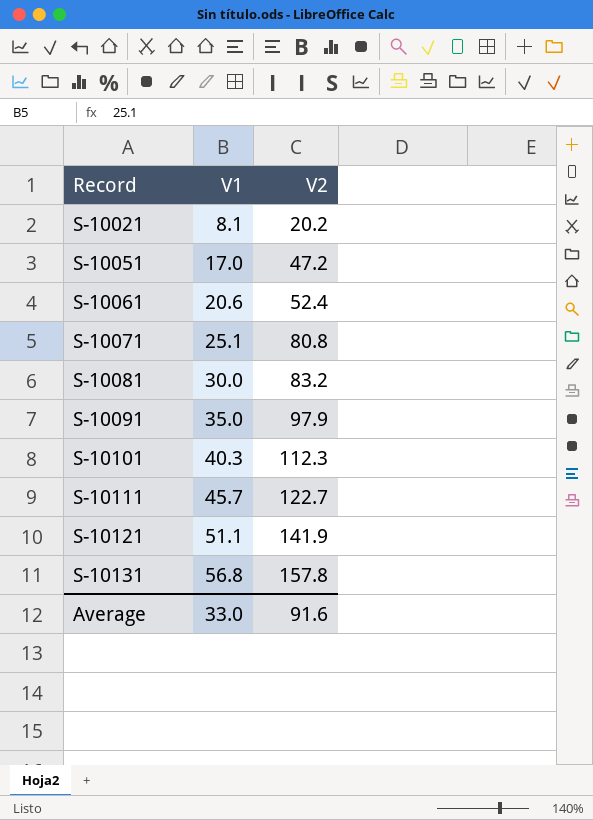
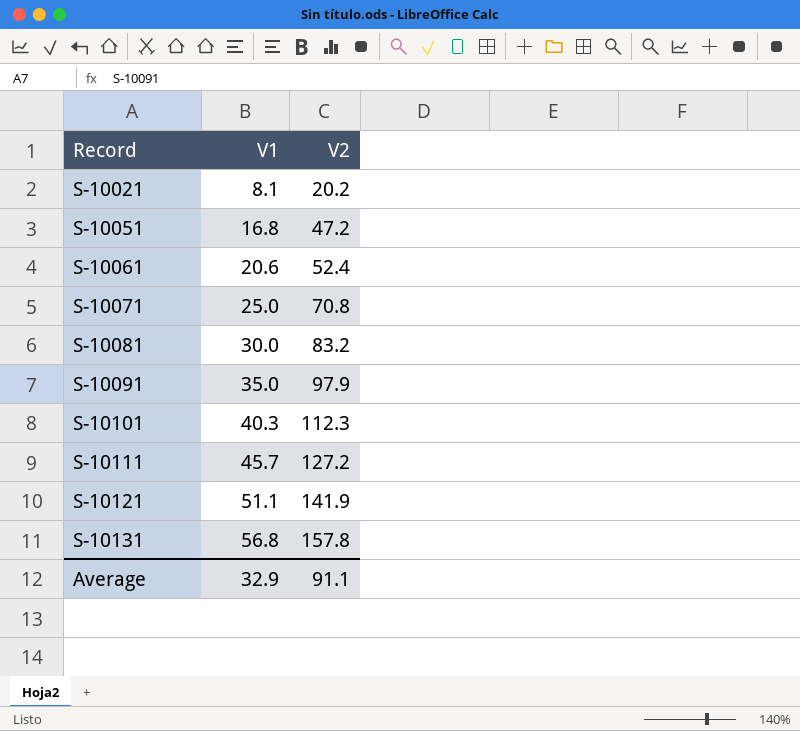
S-10051 | V1: 17.0 -> 16.8
S-10071 | V1: 25.1 -> 25.0
S-10071 | V2: 80.8 -> 70.8
S-10111 | V2: 122.7 -> 127.2
Average | V1: 33.0 -> 32.9
Average | V2: 91.6 -> 91.1

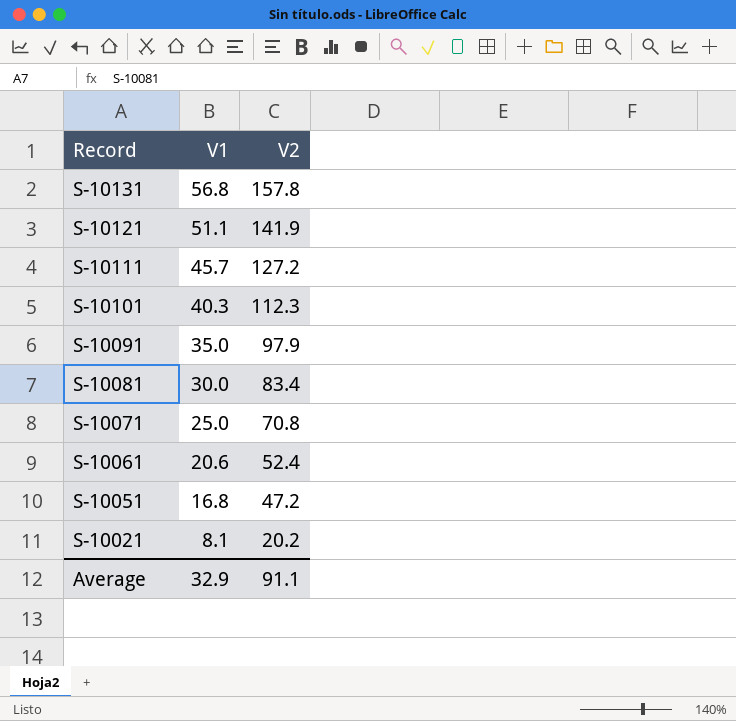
row order: Record ascending -> Record descending
S-10081 | V2: 83.2 -> 83.4

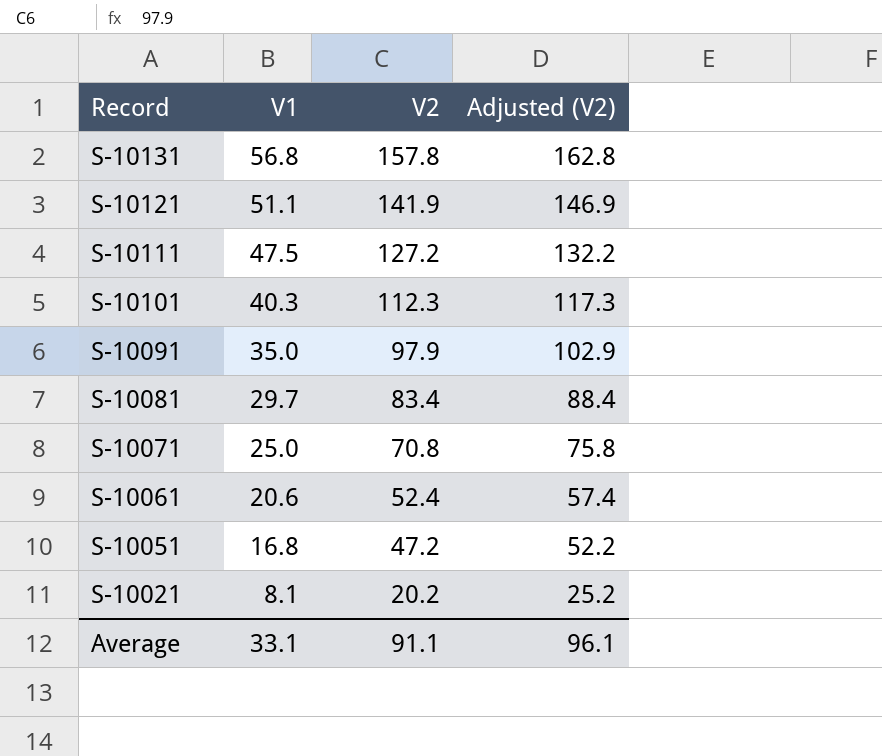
column Adjusted (V2) | formula: none -> [V2] + 5
S-10111 | V1: 45.7 -> 47.5
S-10081 | V1: 30.0 -> 29.7
Average | V1: 32.9 -> 33.1

